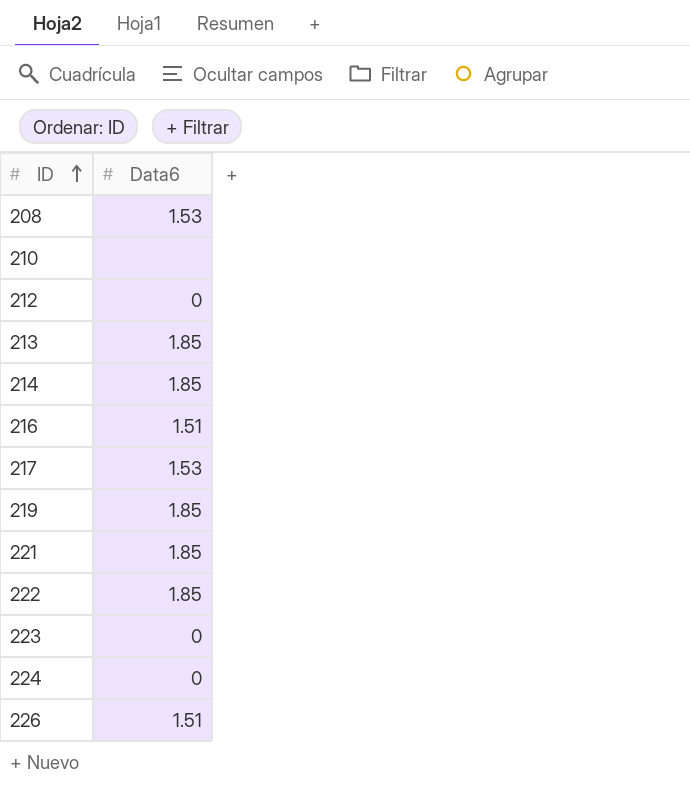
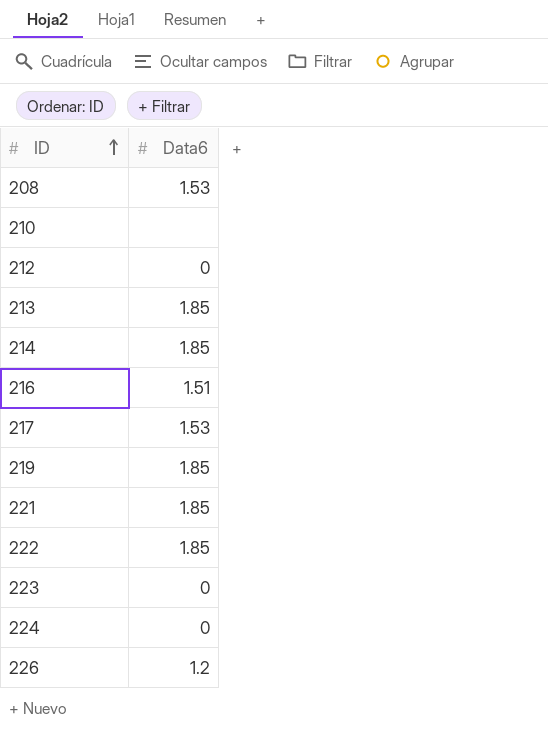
226 | Data6: 1.51 -> 1.2

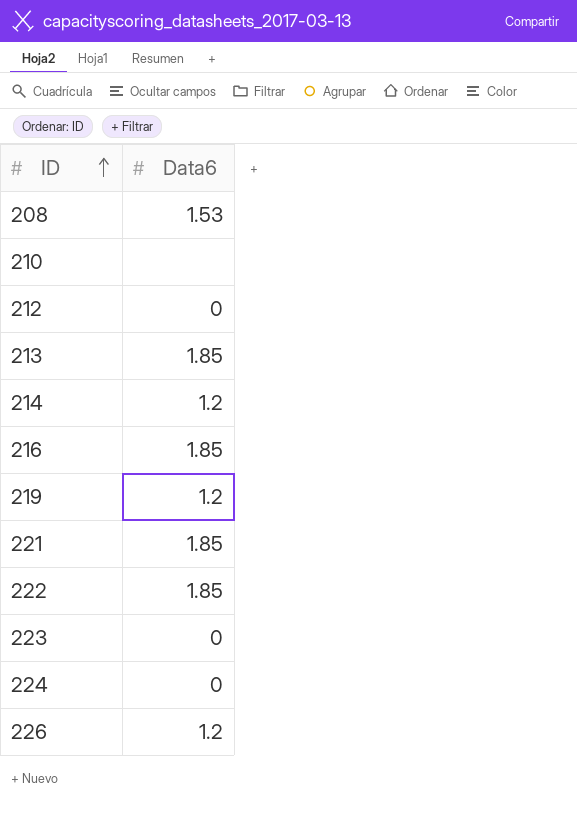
row 217: 1.53 -> none
214 | Data6: 1.85 -> 1.2
216 | Data6: 1.51 -> 1.85
219 | Data6: 1.85 -> 1.2

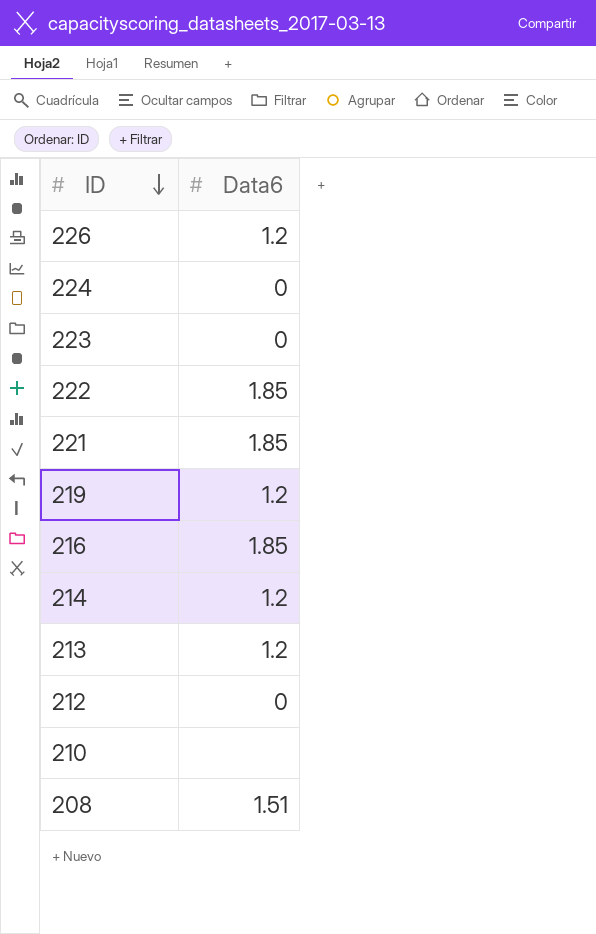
row order: ID ascending -> ID descending
213 | Data6: 1.85 -> 1.2
208 | Data6: 1.53 -> 1.51

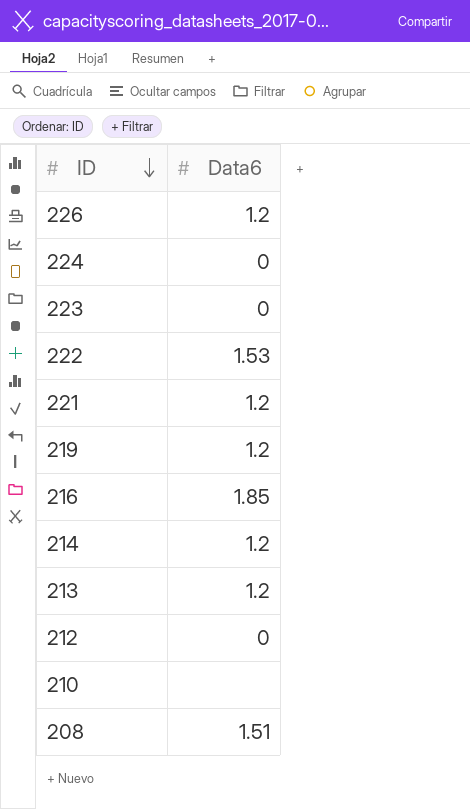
222 | Data6: 1.85 -> 1.53
221 | Data6: 1.85 -> 1.2

